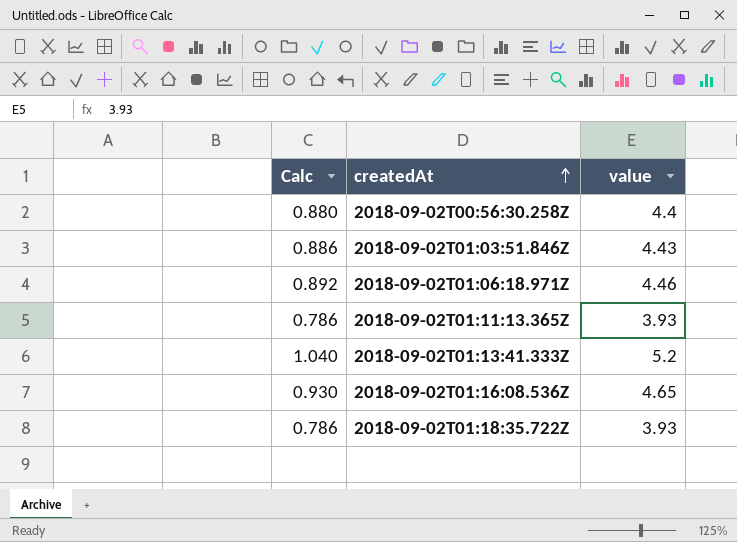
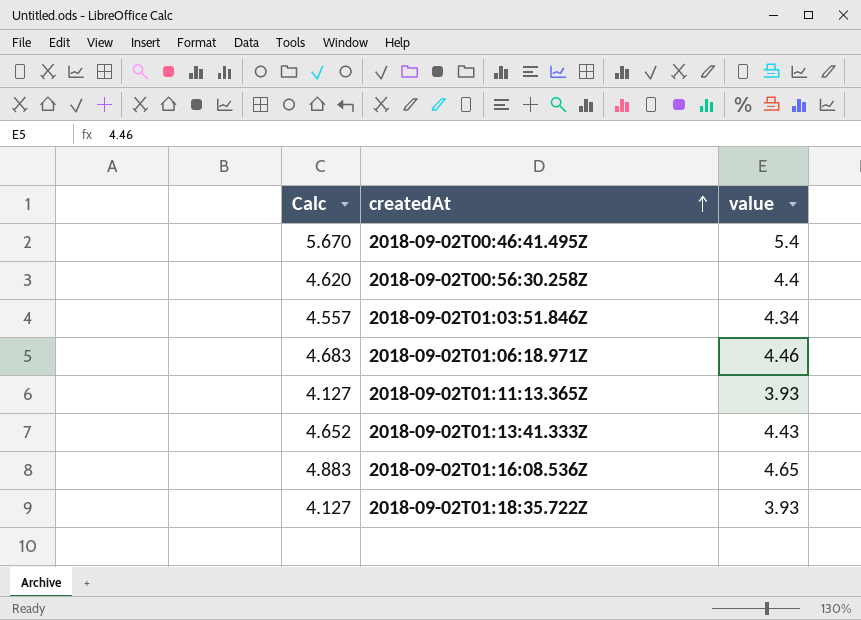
column Calc | formula: [value] * 0.2 -> [value] * 1.05
row 2018-09-02T00:46:41.495Z: none -> 5.670 | 5.4
2018-09-02T01:03:51.846Z | value: 4.43 -> 4.34
2018-09-02T01:13:41.333Z | value: 5.2 -> 4.43

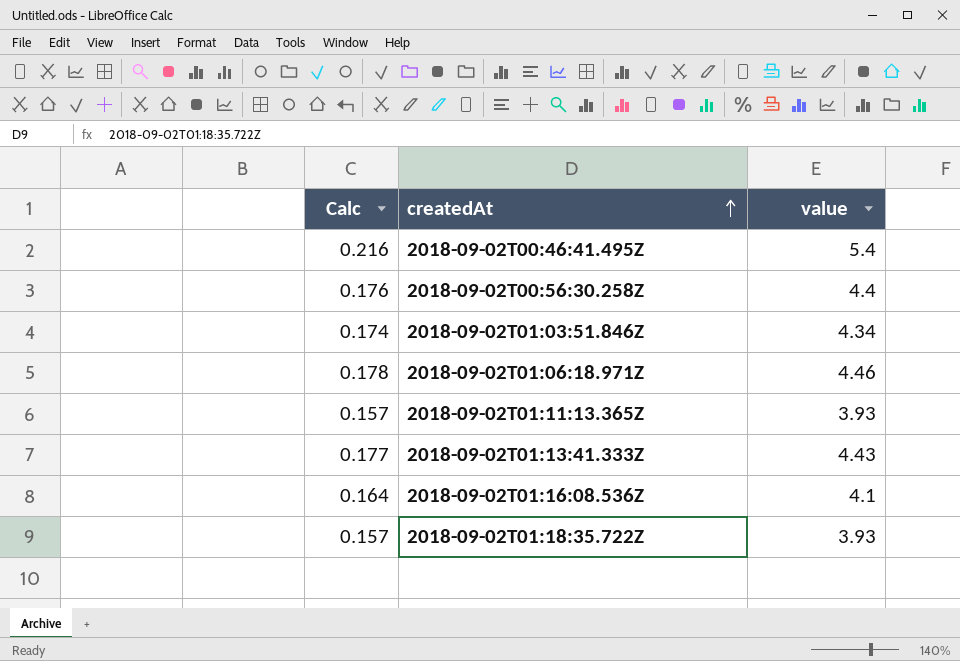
column Calc | formula: [value] * 1.05 -> [value] * 0.04
2018-09-02T01:16:08.536Z | value: 4.65 -> 4.1

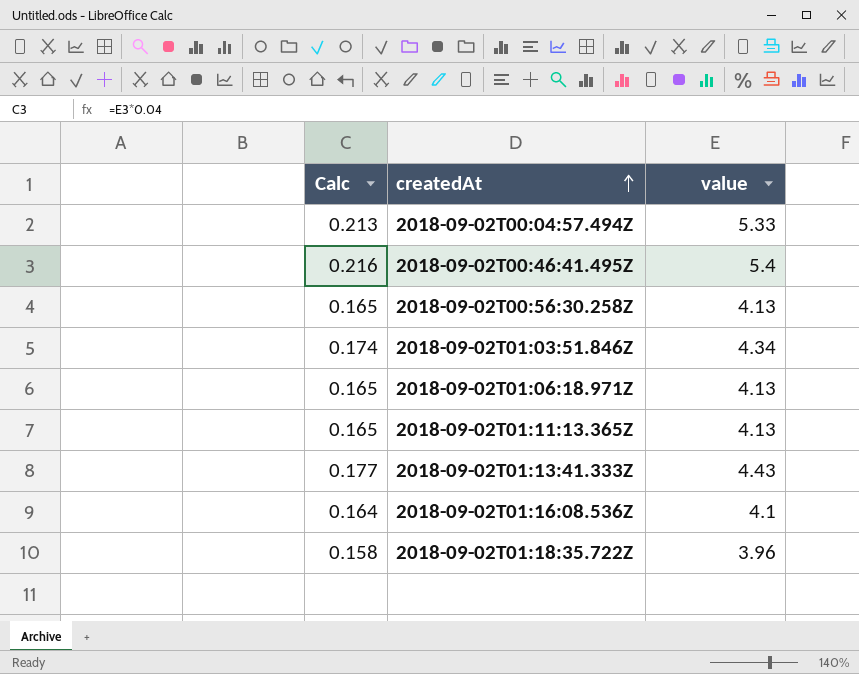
row 2018-09-02T00:04:57.494Z: none -> 0.213 | 5.33
2018-09-02T00:56:30.258Z | Calc: 0.176 -> 0.165
2018-09-02T00:56:30.258Z | value: 4.4 -> 4.13
2018-09-02T01:06:18.971Z | Calc: 0.178 -> 0.165
2018-09-02T01:06:18.971Z | value: 4.46 -> 4.13
2018-09-02T01:11:13.365Z | Calc: 0.157 -> 0.165
2018-09-02T01:11:13.365Z | value: 3.93 -> 4.13
2018-09-02T01:18:35.722Z | Calc: 0.157 -> 0.158
2018-09-02T01:18:35.722Z | value: 3.93 -> 3.96

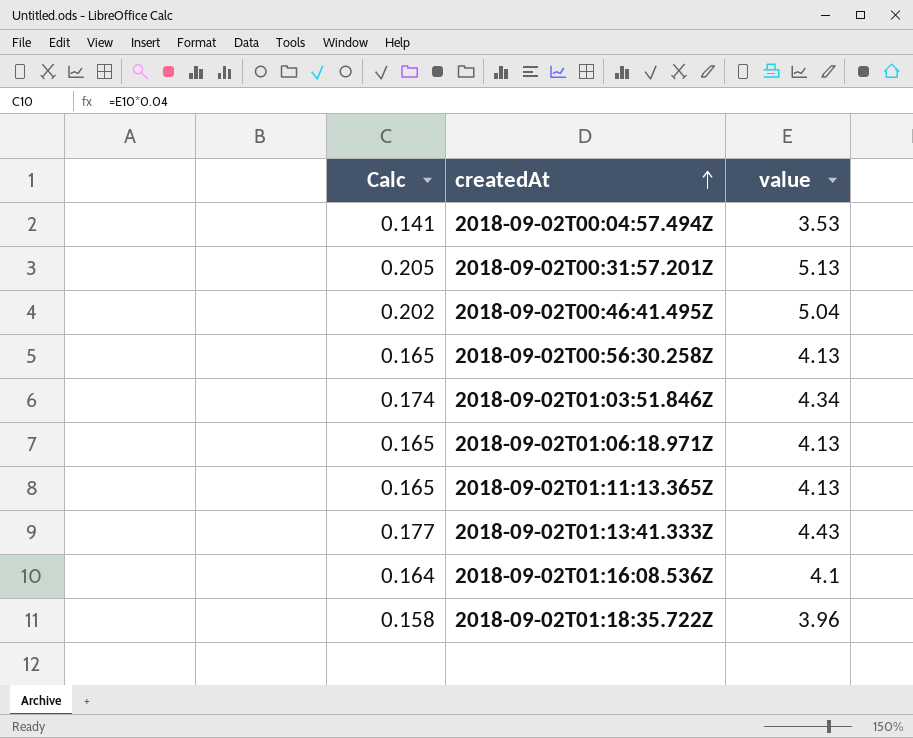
2018-09-02T00:04:57.494Z | Calc: 0.213 -> 0.141
2018-09-02T00:04:57.494Z | value: 5.33 -> 3.53
row 2018-09-02T00:31:57.201Z: none -> 0.205 | 5.13
2018-09-02T00:46:41.495Z | Calc: 0.216 -> 0.202
2018-09-02T00:46:41.495Z | value: 5.4 -> 5.04

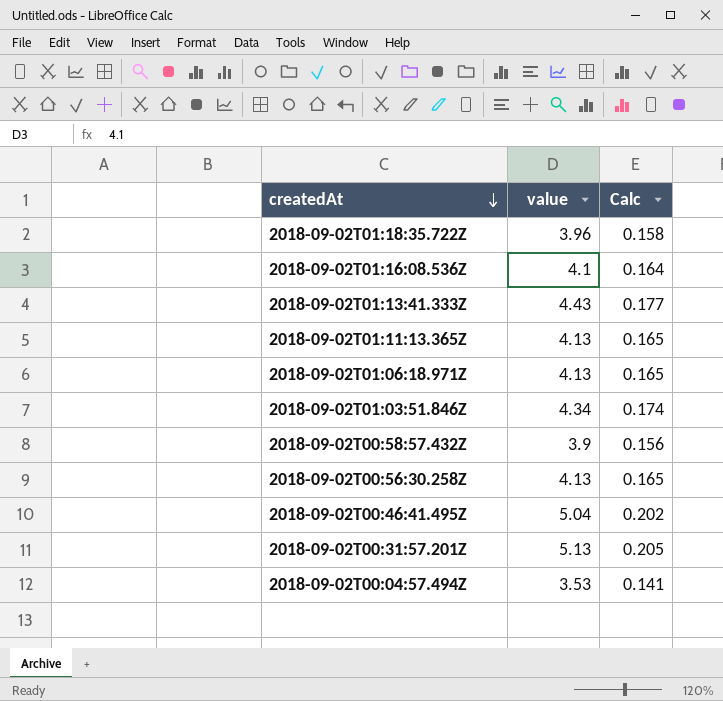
row order: createdAt ascending -> createdAt descending
column Calc | position: 1 -> 3
row 2018-09-02T00:58:57.432Z: none -> 3.9 | 0.156

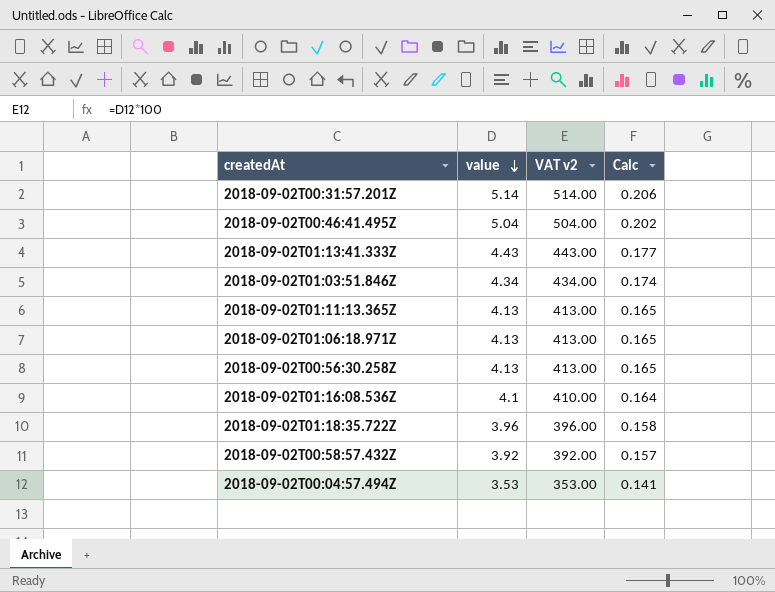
row order: createdAt descending -> value descending
column VAT v2 | formula: none -> [value] * 100
2018-09-02T00:31:57.201Z | value: 5.13 -> 5.14
2018-09-02T00:31:57.201Z | Calc: 0.205 -> 0.206
2018-09-02T00:58:57.432Z | value: 3.9 -> 3.92
2018-09-02T00:58:57.432Z | Calc: 0.156 -> 0.157

